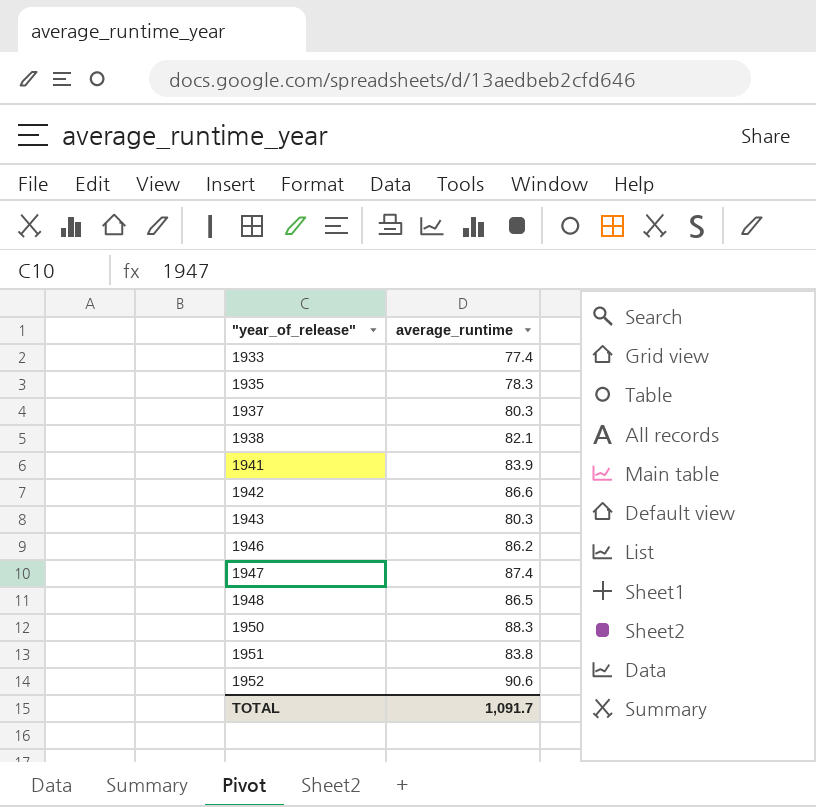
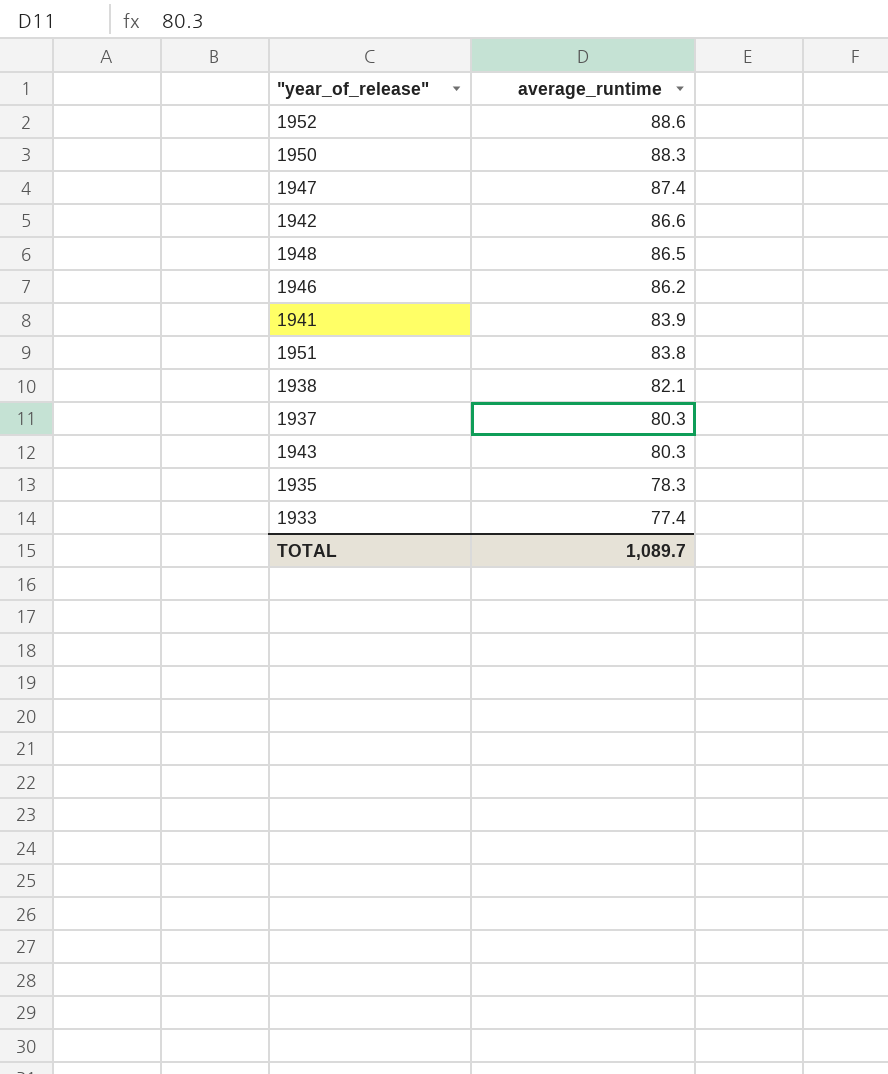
row order: "year_of_release" ascending -> average_runtime descending
1952 | average_runtime: 90.6 -> 88.6
TOTAL | average_runtime: 1,091.7 -> 1,089.7

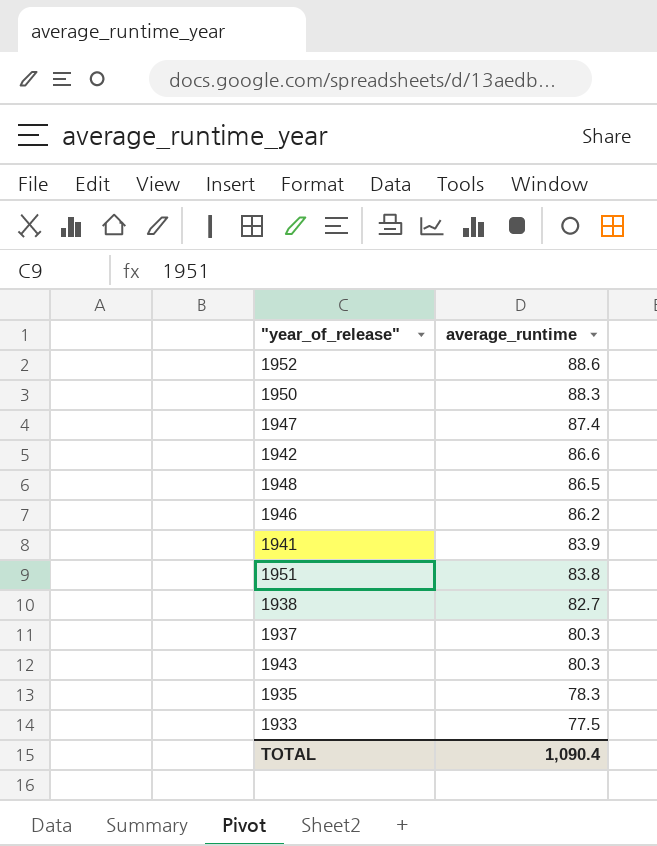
1938 | average_runtime: 82.1 -> 82.7
1933 | average_runtime: 77.4 -> 77.5
TOTAL | average_runtime: 1,089.7 -> 1,090.4

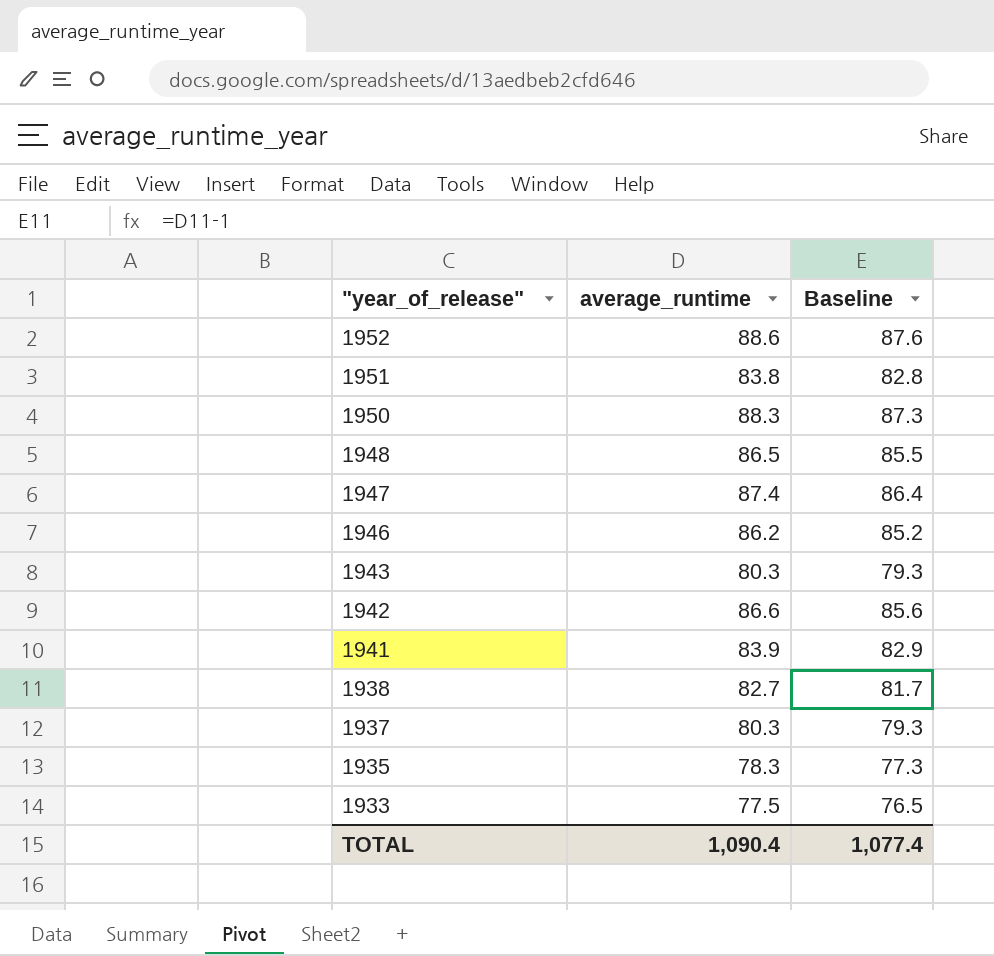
row order: average_runtime descending -> "year_of_release" descending
column Baseline | formula: none -> [average_runtime] - 1

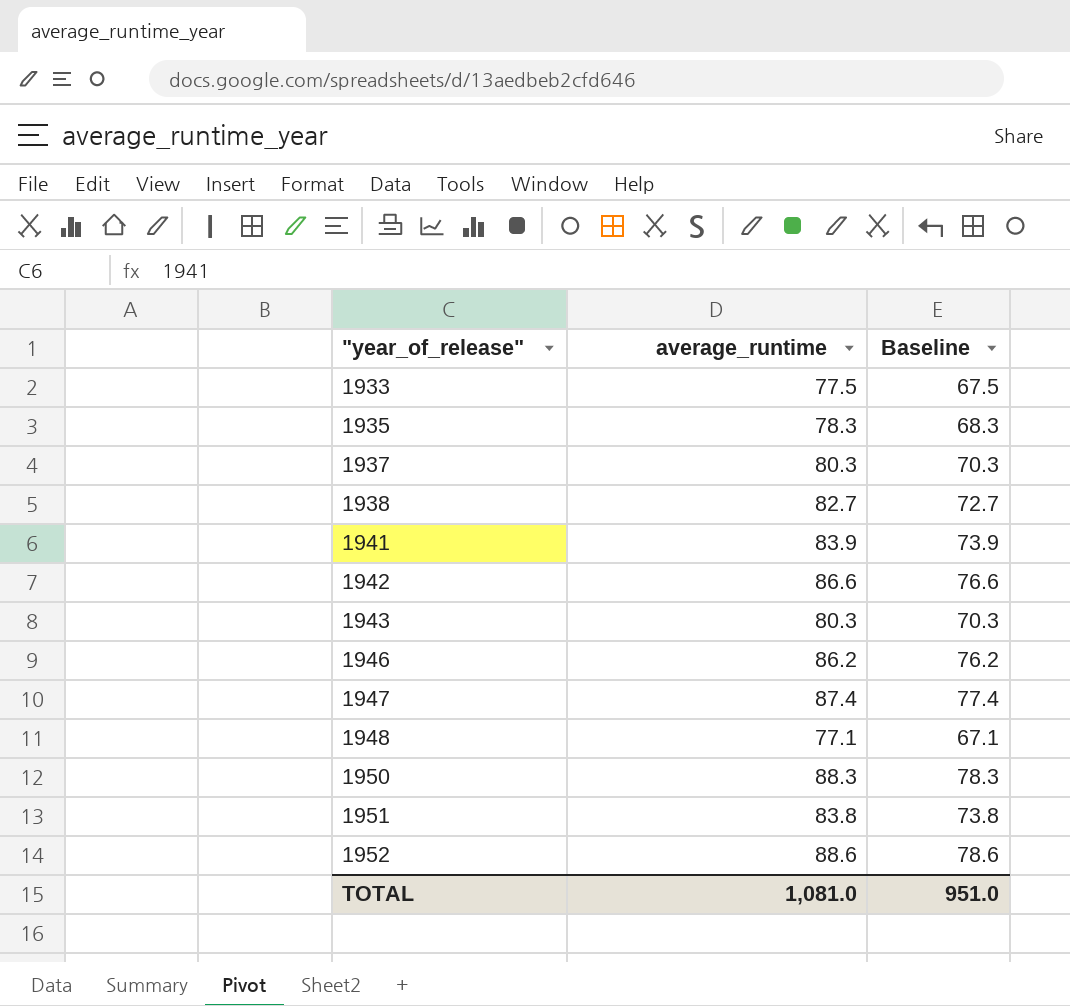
row order: "year_of_release" descending -> "year_of_release" ascending
column Baseline | formula: [average_runtime] - 1 -> [average_runtime] - 10
1948 | average_runtime: 86.5 -> 77.1
TOTAL | average_runtime: 1,090.4 -> 1,081.0
TOTAL | Baseline: 1,077.4 -> 951.0

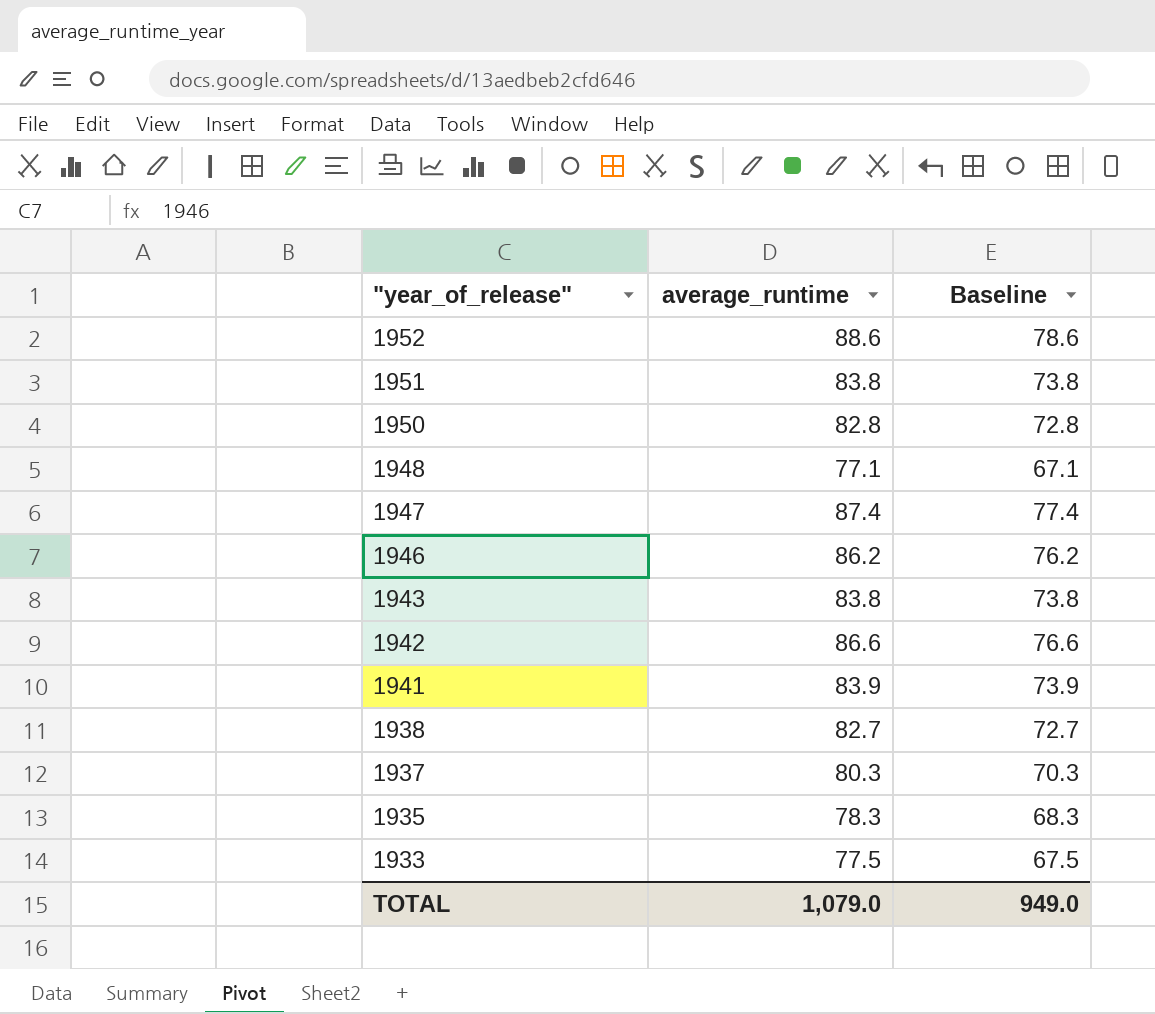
row order: "year_of_release" ascending -> "year_of_release" descending
1950 | average_runtime: 88.3 -> 82.8
1950 | Baseline: 78.3 -> 72.8
1943 | average_runtime: 80.3 -> 83.8
1943 | Baseline: 70.3 -> 73.8
TOTAL | average_runtime: 1,081.0 -> 1,079.0
TOTAL | Baseline: 951.0 -> 949.0

